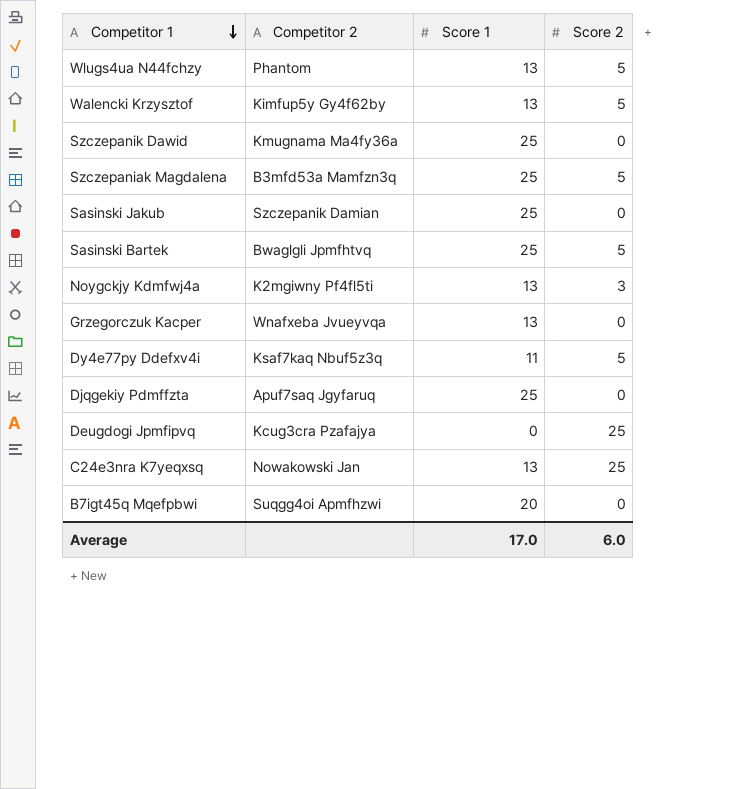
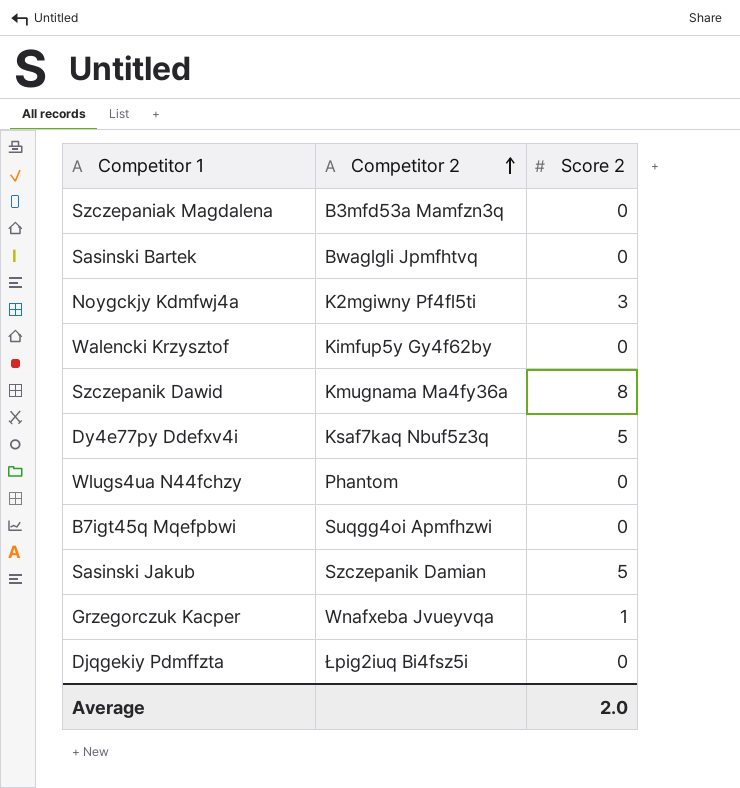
row order: Competitor 1 descending -> Competitor 2 ascending
column Score 1 | position: 3 -> none
row Deugdogi Jpmfipvq: Kcug3cra Pzafajya | 0 | 25 -> none
row C24e3nra K7yeqxsq: Nowakowski Jan | 13 | 25 -> none
Szczepaniak Magdalena | Score 2: 5 -> 0
Sasinski Bartek | Score 2: 5 -> 0
Walencki Krzysztof | Score 2: 5 -> 0
Szczepanik Dawid | Score 2: 0 -> 8
Wlugs4ua N44fchzy | Score 2: 5 -> 0
Sasinski Jakub | Score 2: 0 -> 5
Grzegorczuk Kacper | Score 2: 0 -> 1
Djqgekiy Pdmffzta | Competitor 2: Apuf7saq Jgyfaruq -> Łpig2iuq Bi4fsz5i
Average | Score 2: 6.0 -> 2.0

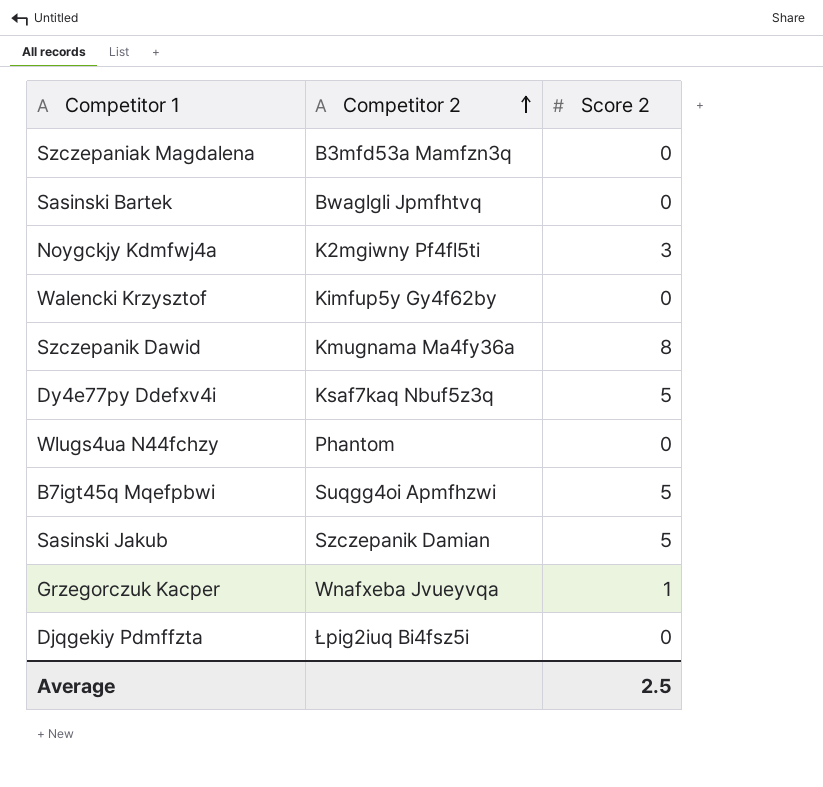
B7igt45q Mqefpbwi | Score 2: 0 -> 5
Average | Score 2: 2.0 -> 2.5

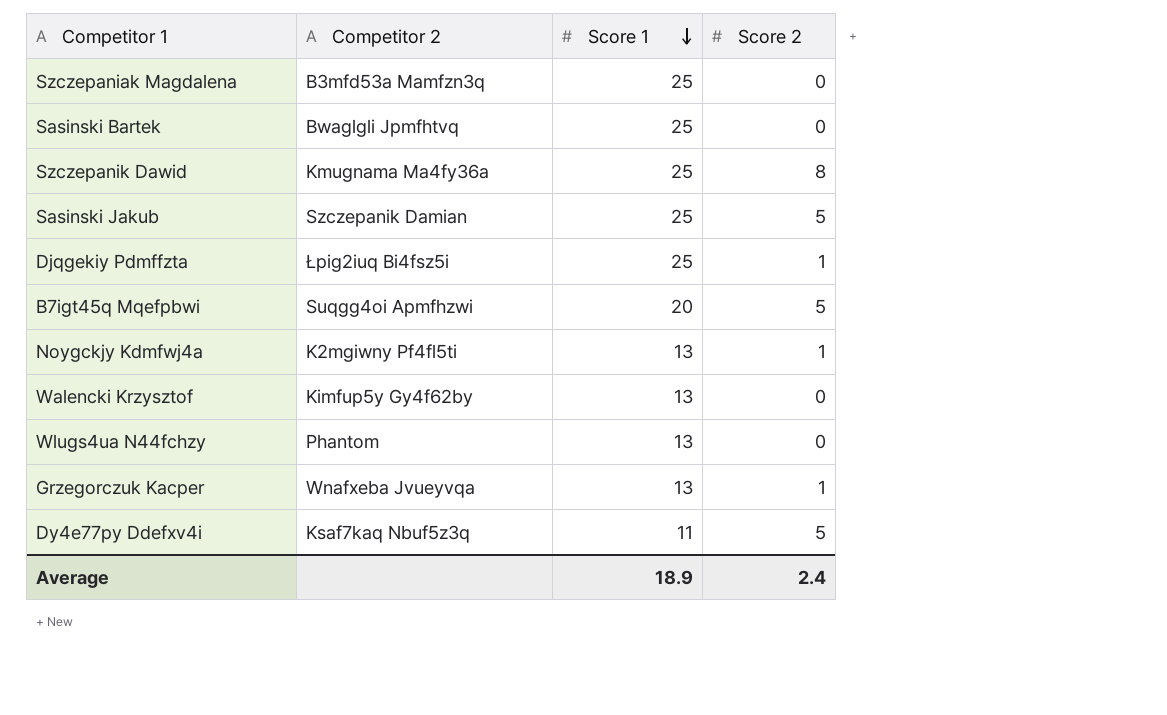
row order: Competitor 2 ascending -> Score 1 descending
column Score 1 | position: none -> 3
Djqgekiy Pdmffzta | Score 2: 0 -> 1
Noygckjy Kdmfwj4a | Score 2: 3 -> 1
Average | Score 2: 2.5 -> 2.4

